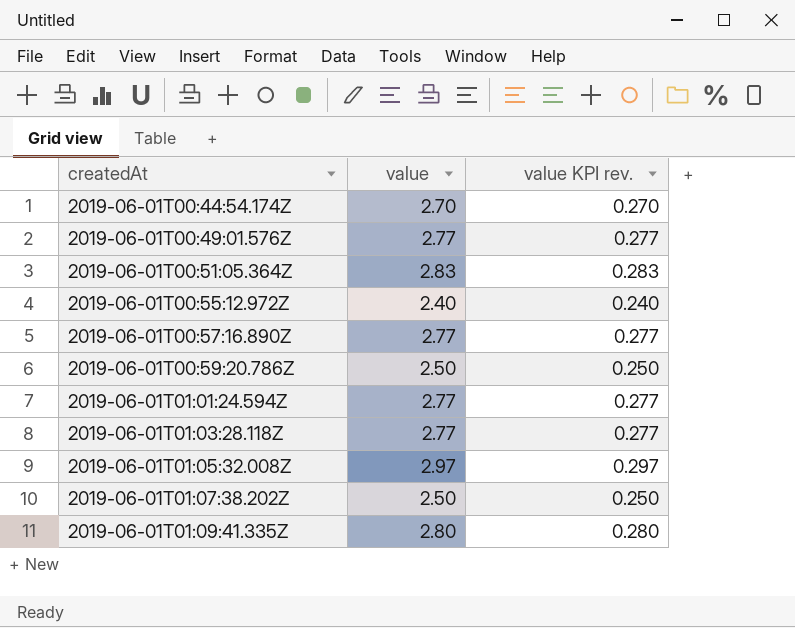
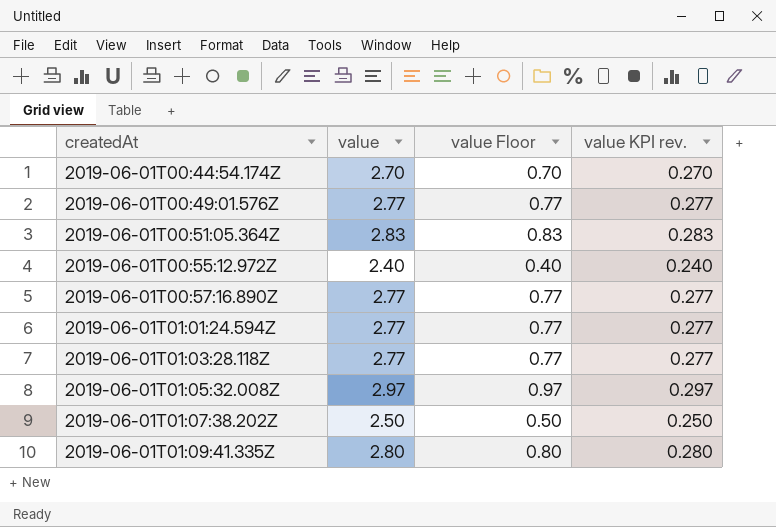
column value Floor | formula: none -> [value] - 2
row 2019-06-01T00:59:20.786Z: 2.50 | 0.250 -> none

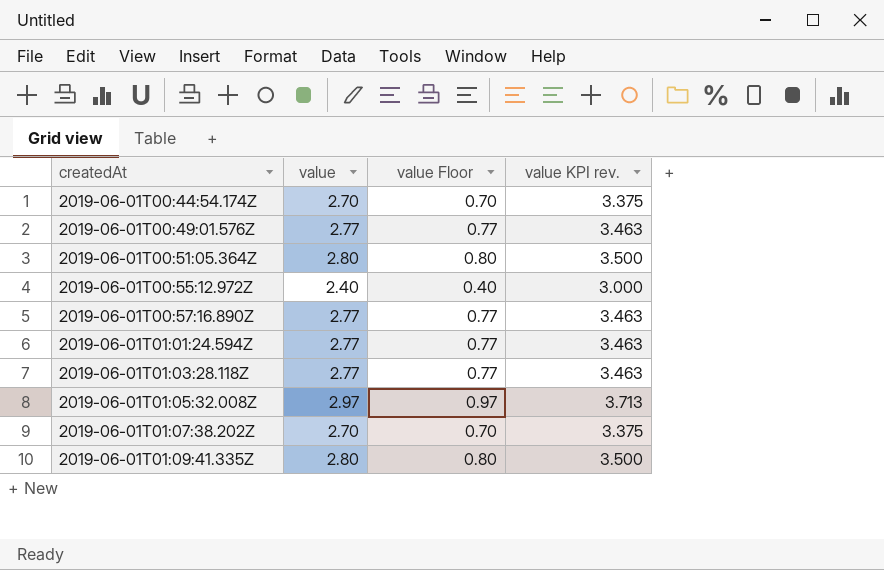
column value KPI rev. | formula: [value] * 0.1 -> [value] * 1.25
2019-06-01T00:51:05.364Z | value: 2.83 -> 2.80
2019-06-01T00:51:05.364Z | value Floor: 0.83 -> 0.80
2019-06-01T01:07:38.202Z | value: 2.50 -> 2.70
2019-06-01T01:07:38.202Z | value Floor: 0.50 -> 0.70

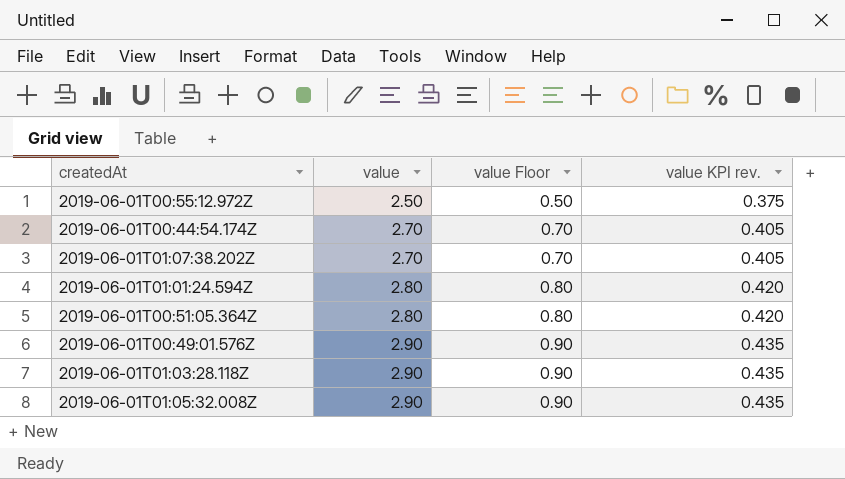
row order: createdAt ascending -> value ascending
column value KPI rev. | formula: [value] * 1.25 -> [value] * 0.15
row 2019-06-01T00:57:16.890Z: 2.77 | 0.77 | 3.463 -> none
row 2019-06-01T01:09:41.335Z: 2.80 | 0.80 | 3.500 -> none
2019-06-01T00:55:12.972Z | value: 2.40 -> 2.50
2019-06-01T00:55:12.972Z | value Floor: 0.40 -> 0.50
2019-06-01T01:01:24.594Z | value: 2.77 -> 2.80
2019-06-01T01:01:24.594Z | value Floor: 0.77 -> 0.80
2019-06-01T00:49:01.576Z | value: 2.77 -> 2.90
2019-06-01T00:49:01.576Z | value Floor: 0.77 -> 0.90
2019-06-01T01:03:28.118Z | value: 2.77 -> 2.90
2019-06-01T01:03:28.118Z | value Floor: 0.77 -> 0.90
2019-06-01T01:05:32.008Z | value: 2.97 -> 2.90
2019-06-01T01:05:32.008Z | value Floor: 0.97 -> 0.90

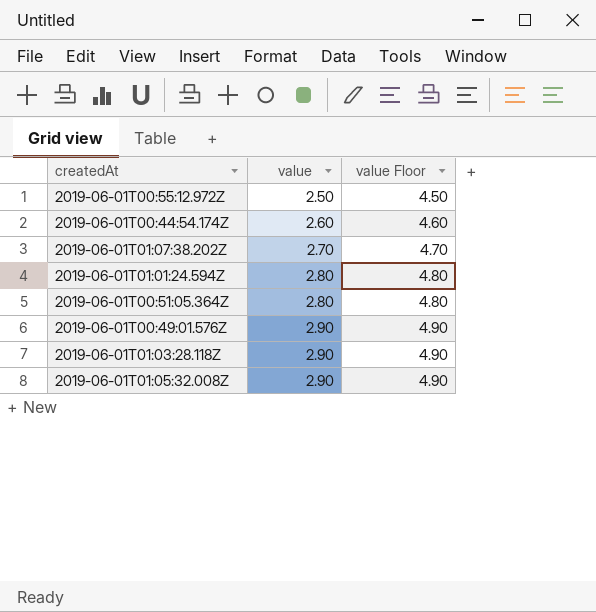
column value KPI rev. | formula: [value] * 0.15 -> none
column value Floor | formula: [value] - 2 -> [value] + 2
2019-06-01T00:44:54.174Z | value: 2.70 -> 2.60

